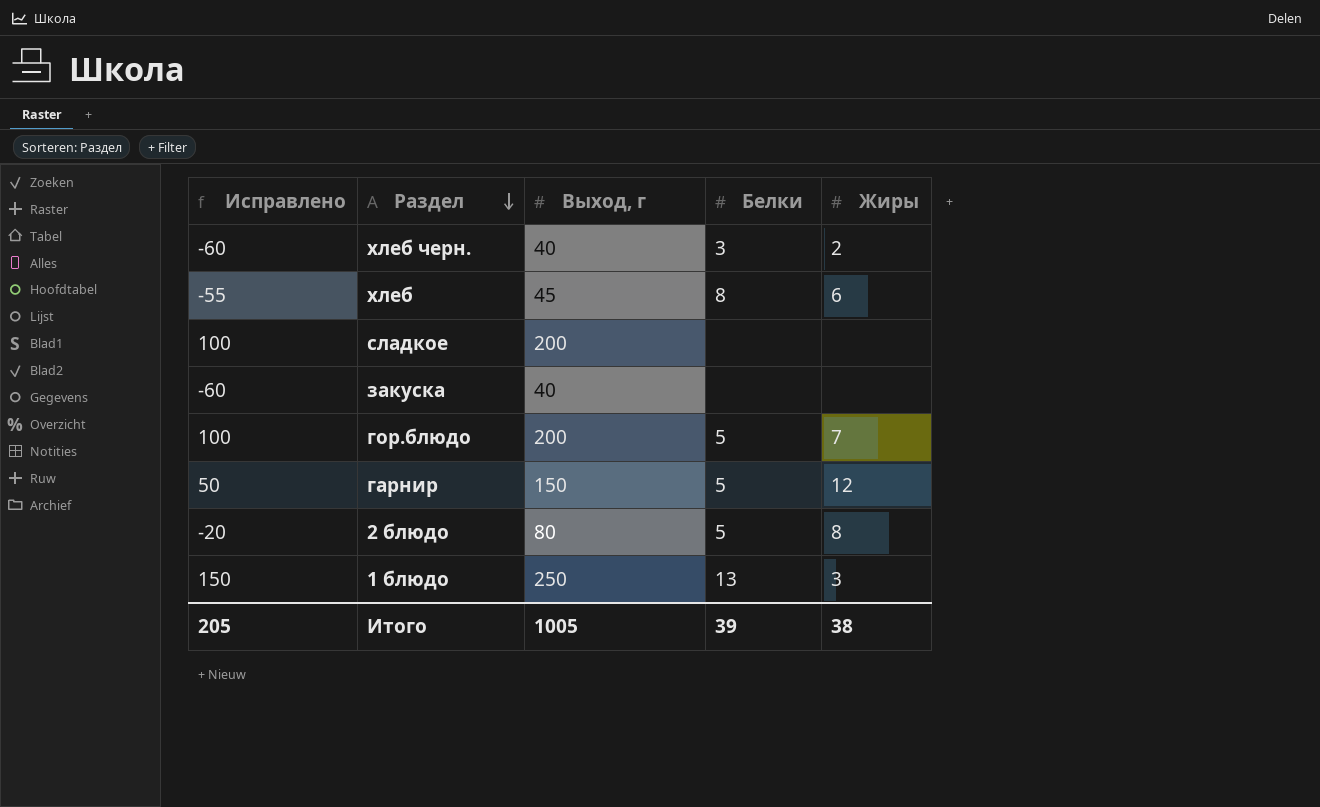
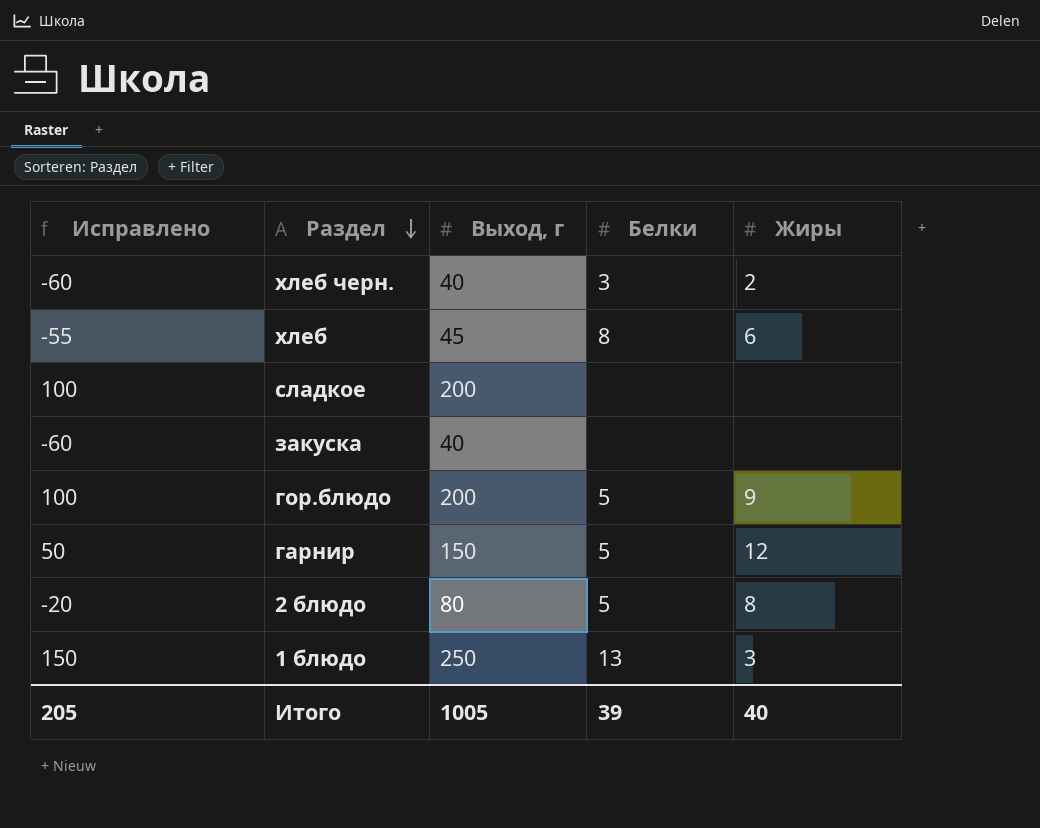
гор.блюдо | Жиры: 7 -> 9
Итого | Жиры: 38 -> 40

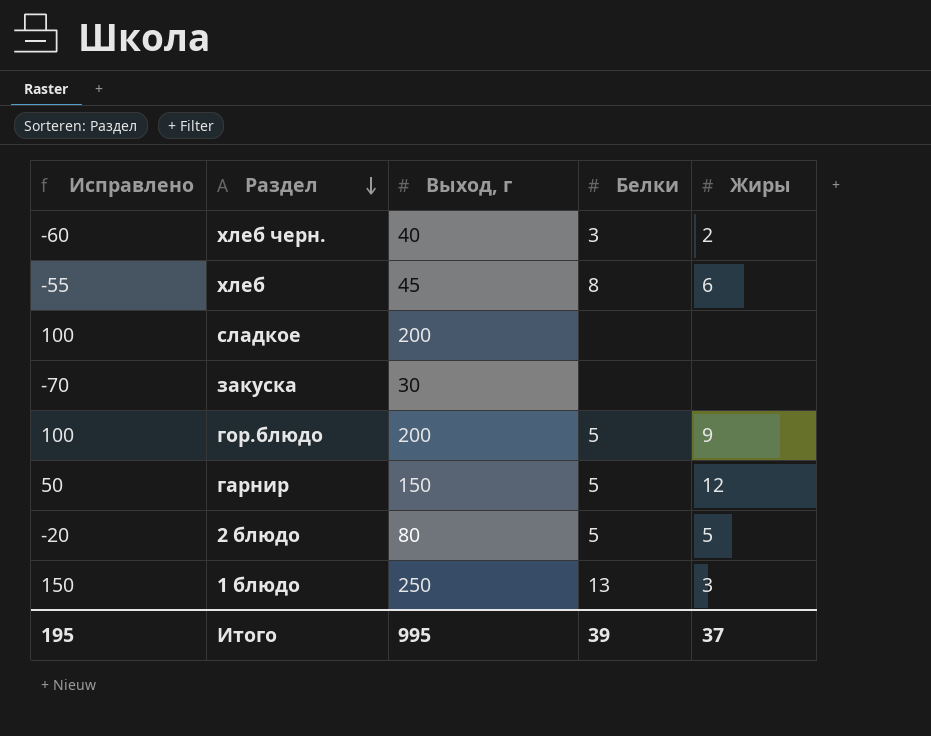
закуска | Исправлено: -60 -> -70
закуска | Выход, г: 40 -> 30
2 блюдо | Жиры: 8 -> 5
Итого | Исправлено: 205 -> 195
Итого | Выход, г: 1005 -> 995
Итого | Жиры: 40 -> 37

